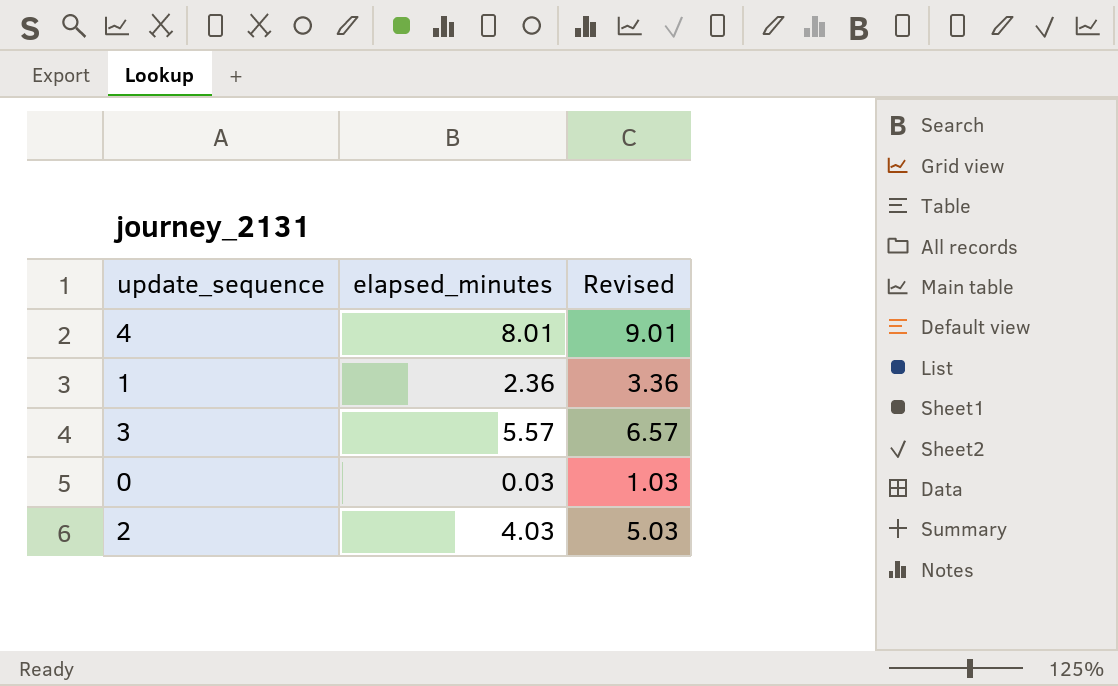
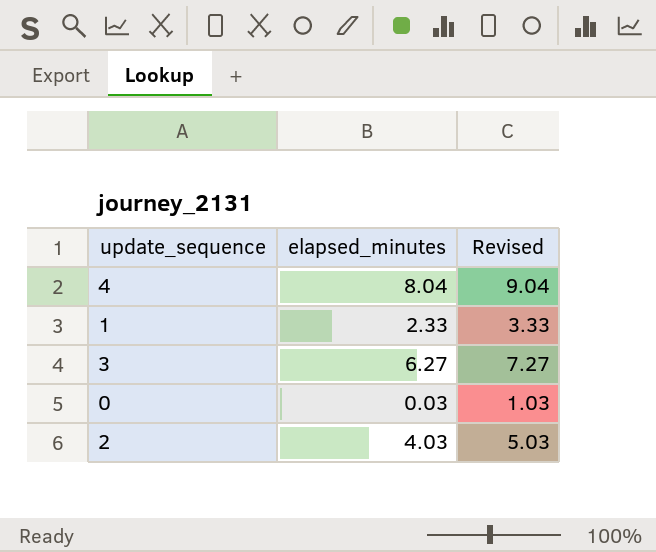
4 | elapsed_minutes: 8.01 -> 8.04
4 | Revised: 9.01 -> 9.04
1 | elapsed_minutes: 2.36 -> 2.33
1 | Revised: 3.36 -> 3.33
3 | elapsed_minutes: 5.57 -> 6.27
3 | Revised: 6.57 -> 7.27

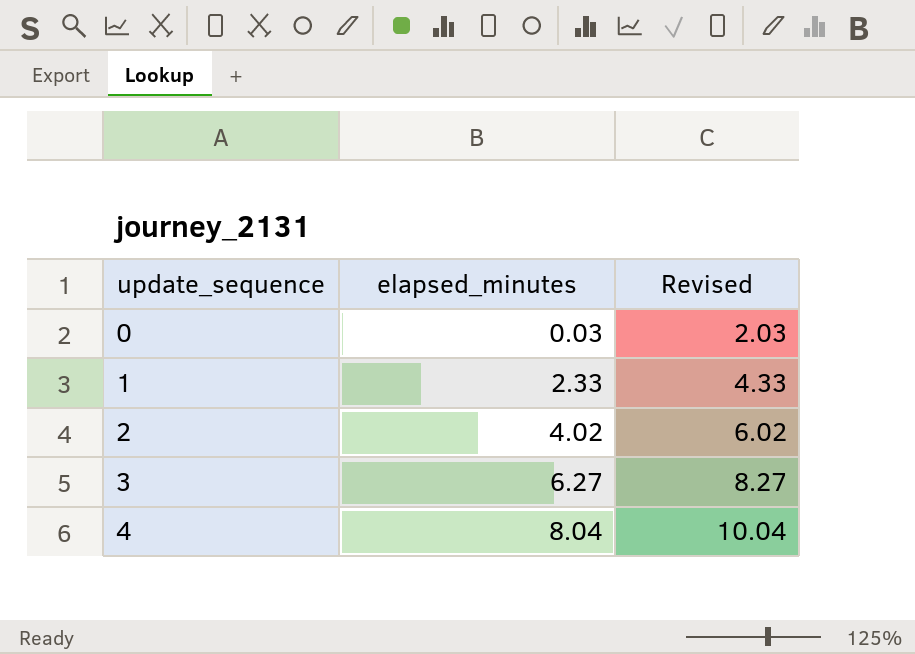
row order: none -> update_sequence ascending
column Revised | formula: [elapsed_minutes] + 1 -> [elapsed_minutes] + 2
2 | elapsed_minutes: 4.03 -> 4.02

